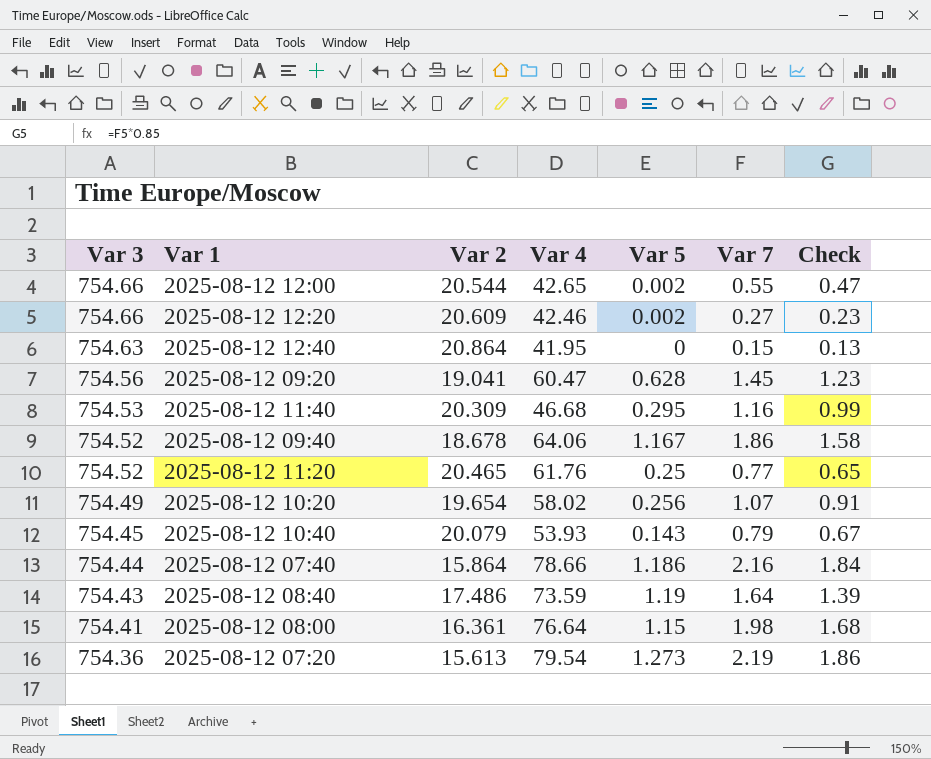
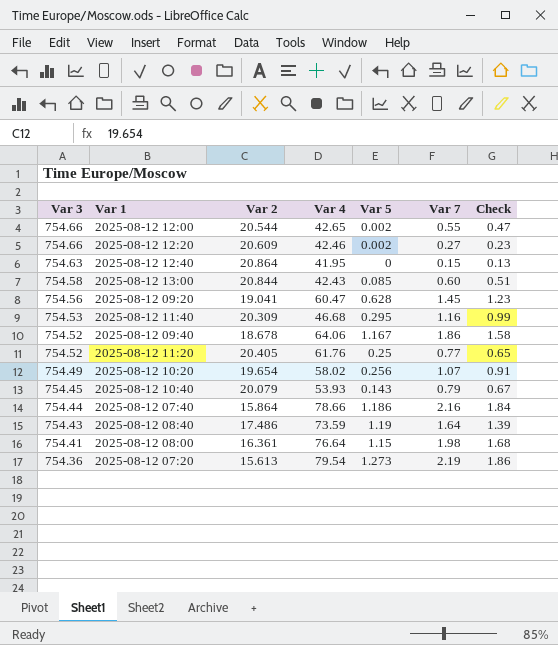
row 2025-08-12 13:00: none -> 754.58 | 20.844 | 42.43 | 0.085 | 0.60 | 0.51
2025-08-12 11:20 | Var 2: 20.465 -> 20.405

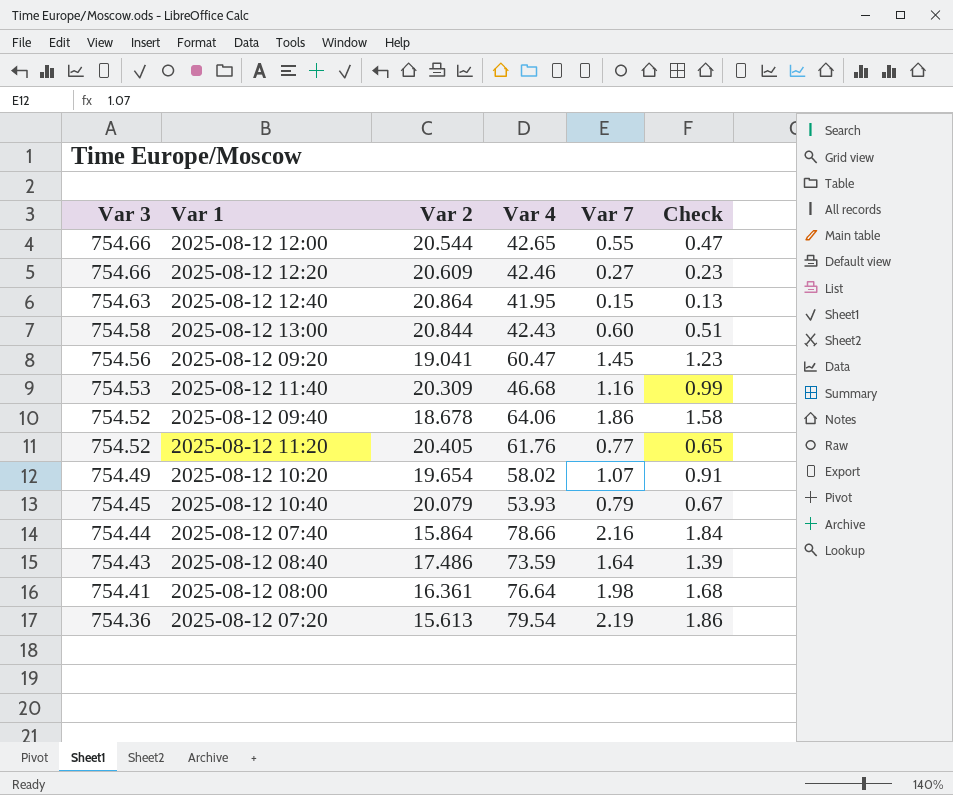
column Var 5 | position: 5 -> none

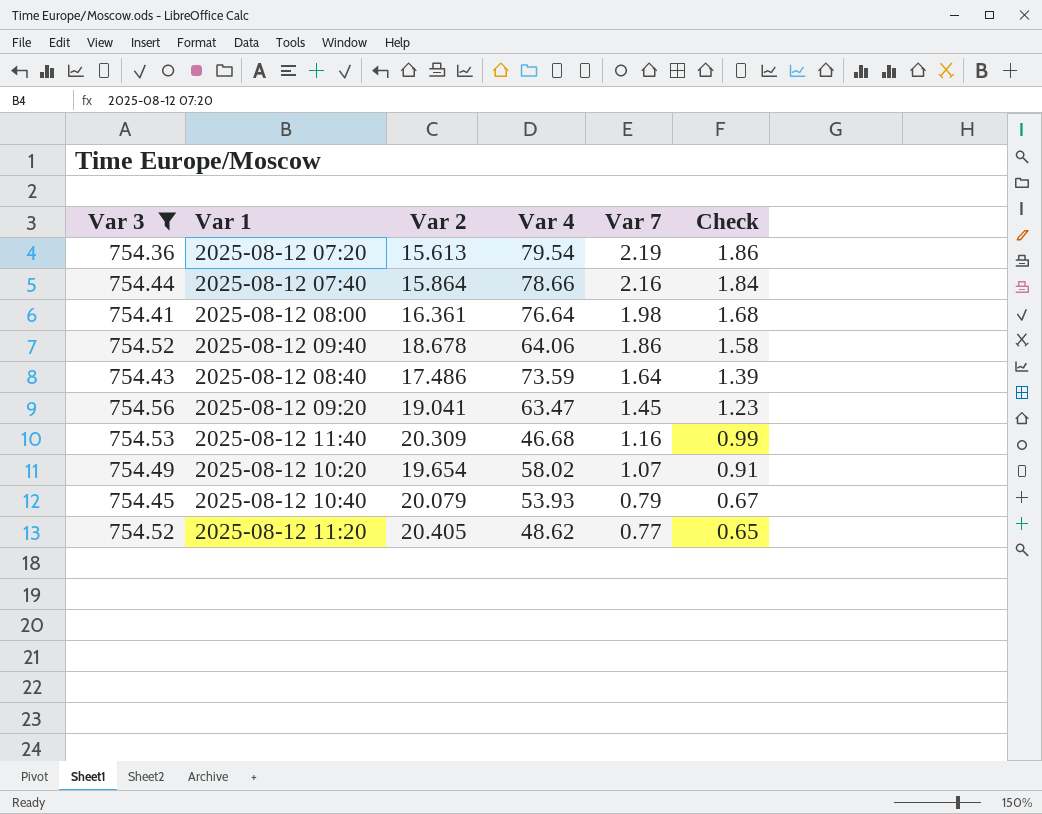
filter: none -> Var 3 <= 754.56
row order: Var 3 descending -> Var 7 descending
2025-08-12 09:20 | Var 4: 60.47 -> 63.47
2025-08-12 11:20 | Var 4: 61.76 -> 48.62

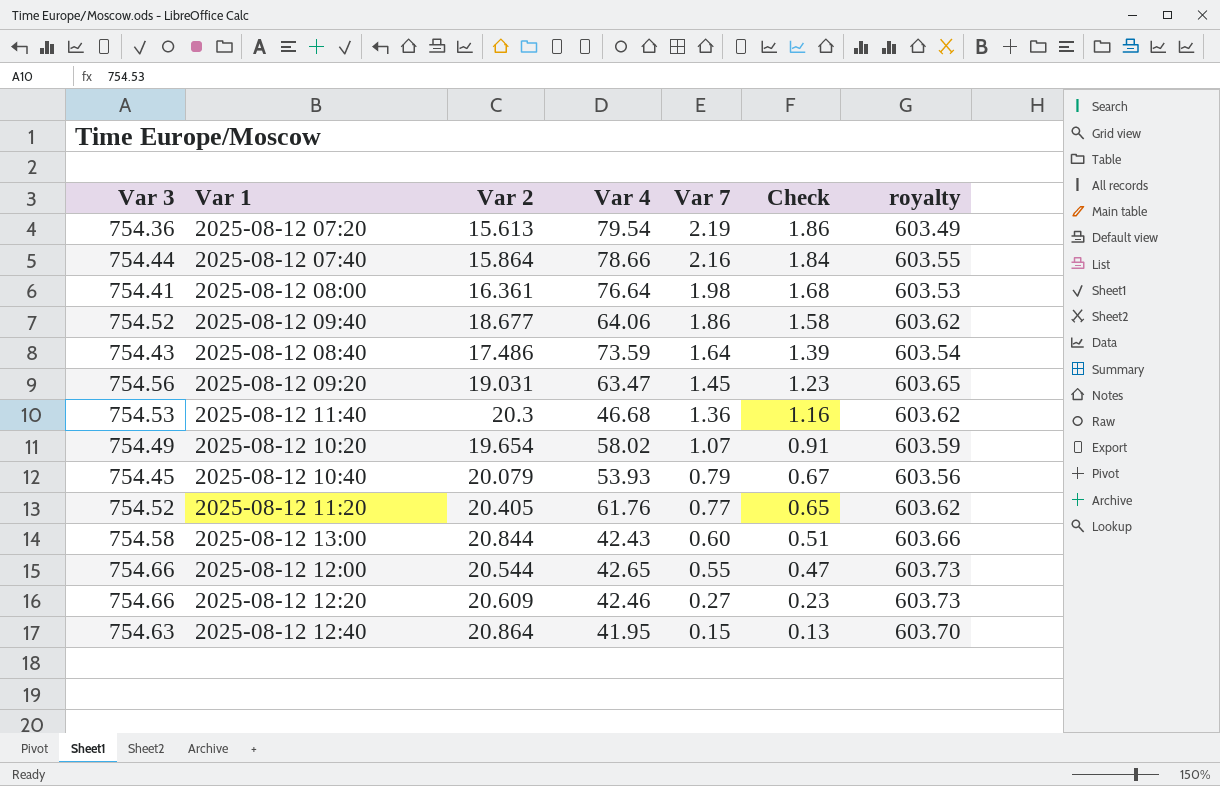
filter: Var 3 <= 754.56 -> none
column royalty | formula: none -> [Var 3] * 0.8
2025-08-12 09:40 | Var 2: 18.678 -> 18.677
2025-08-12 09:20 | Var 2: 19.041 -> 19.031
2025-08-12 11:40 | Var 2: 20.309 -> 20.3
2025-08-12 11:40 | Var 7: 1.16 -> 1.36
2025-08-12 11:40 | Check: 0.99 -> 1.16
2025-08-12 11:20 | Var 4: 48.62 -> 61.76

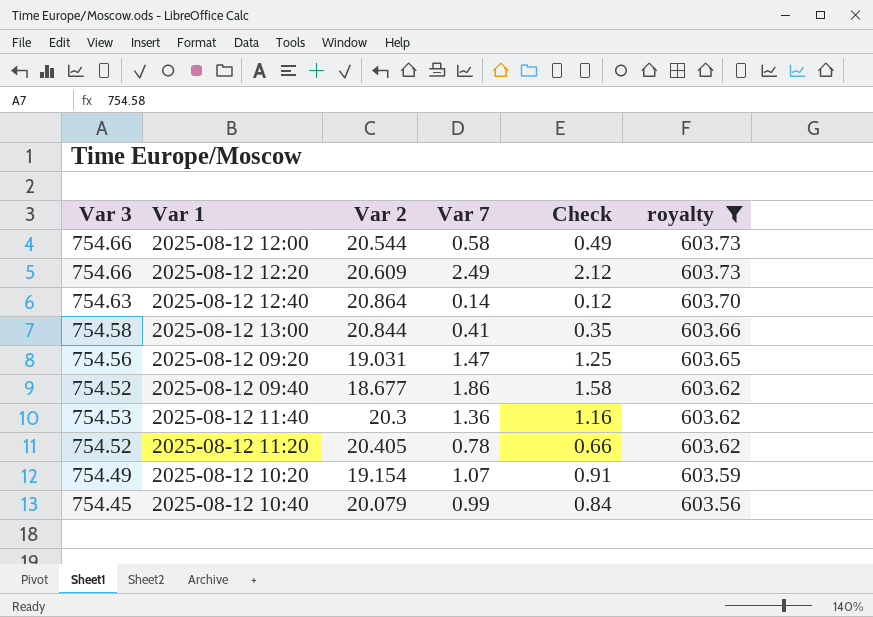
filter: none -> royalty >= 603.56
row order: Var 7 descending -> royalty descending
column Var 4 | position: 4 -> none
2025-08-12 12:00 | Var 7: 0.55 -> 0.58
2025-08-12 12:00 | Check: 0.47 -> 0.49
2025-08-12 12:20 | Var 7: 0.27 -> 2.49
2025-08-12 12:20 | Check: 0.23 -> 2.12
2025-08-12 12:40 | Var 7: 0.15 -> 0.14
2025-08-12 12:40 | Check: 0.13 -> 0.12
2025-08-12 13:00 | Var 7: 0.60 -> 0.41
2025-08-12 13:00 | Check: 0.51 -> 0.35
2025-08-12 09:20 | Var 7: 1.45 -> 1.47
2025-08-12 09:20 | Check: 1.23 -> 1.25
2025-08-12 11:20 | Var 7: 0.77 -> 0.78
2025-08-12 11:20 | Check: 0.65 -> 0.66
2025-08-12 10:20 | Var 2: 19.654 -> 19.154
2025-08-12 10:40 | Var 7: 0.79 -> 0.99
2025-08-12 10:40 | Check: 0.67 -> 0.84

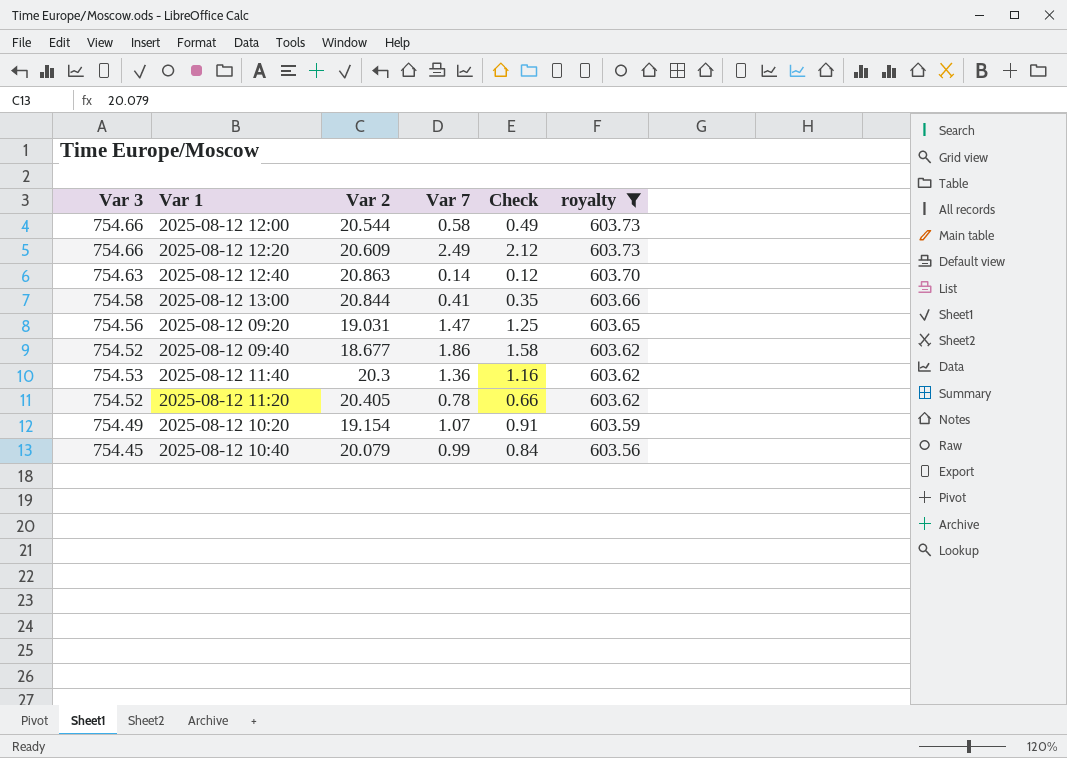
2025-08-12 12:40 | Var 2: 20.864 -> 20.863

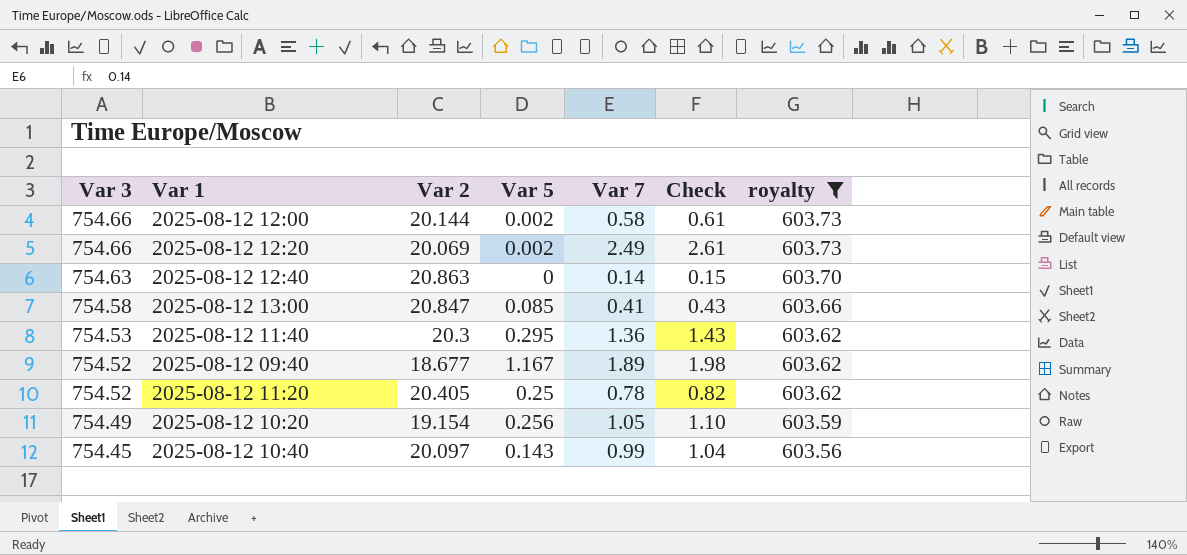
row order: royalty descending -> Var 3 descending
column Var 5 | position: none -> 4
column Check | formula: [Var 7] * 0.85 -> [Var 7] * 1.05
row 2025-08-12 09:20: 754.56 | 19.031 | 1.47 | 1.25 | 603.65 -> none
2025-08-12 12:00 | Var 2: 20.544 -> 20.144
2025-08-12 12:20 | Var 2: 20.609 -> 20.069
2025-08-12 13:00 | Var 2: 20.844 -> 20.847
2025-08-12 09:40 | Var 7: 1.86 -> 1.89
2025-08-12 10:20 | Var 7: 1.07 -> 1.05
2025-08-12 10:40 | Var 2: 20.079 -> 20.097

